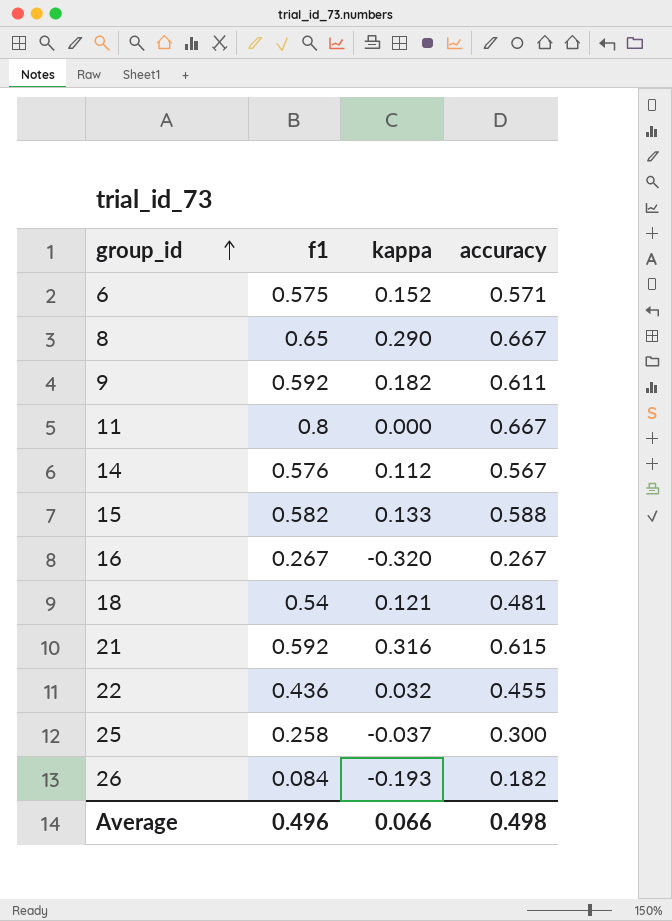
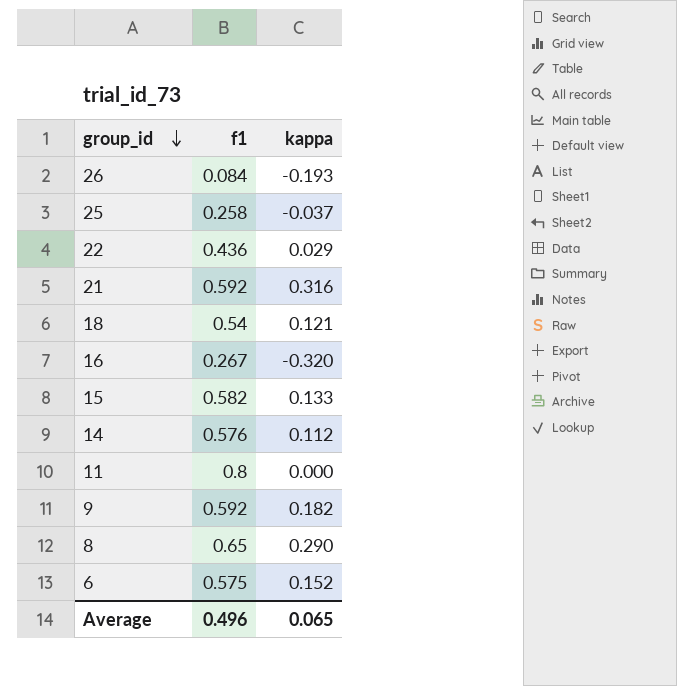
row order: group_id ascending -> group_id descending
column accuracy | position: 4 -> none
22 | kappa: 0.032 -> 0.029
Average | kappa: 0.066 -> 0.065

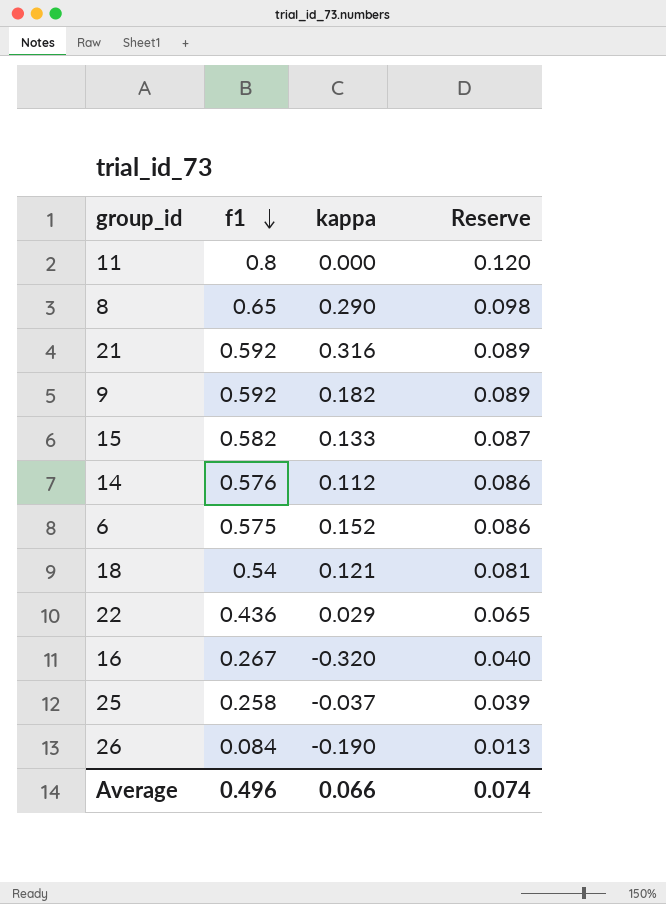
row order: group_id descending -> f1 descending
column Reserve | formula: none -> [f1] * 0.15
26 | kappa: -0.193 -> -0.190
Average | kappa: 0.065 -> 0.066

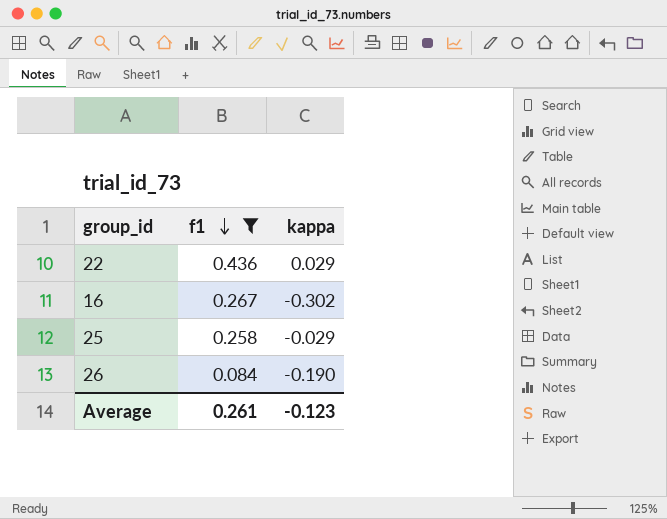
filter: none -> f1 <= 0.436
column Reserve | formula: [f1] * 0.15 -> none
16 | kappa: -0.320 -> -0.302
25 | kappa: -0.037 -> -0.029
Average | f1: 0.496 -> 0.261
Average | kappa: 0.066 -> -0.123

